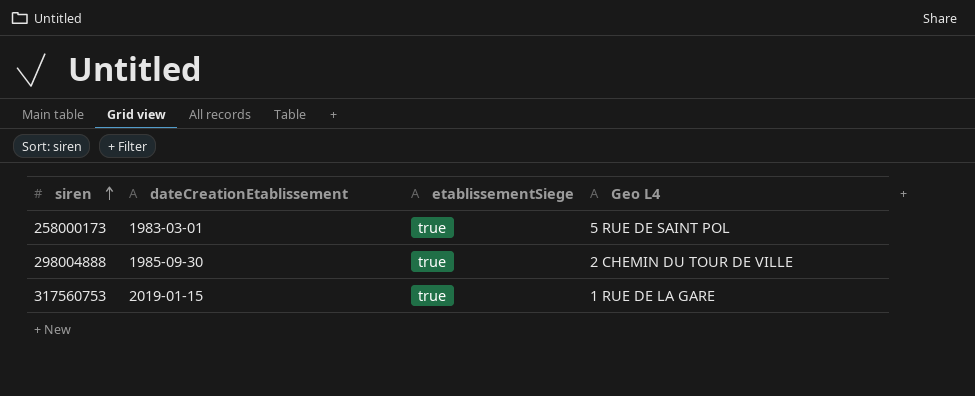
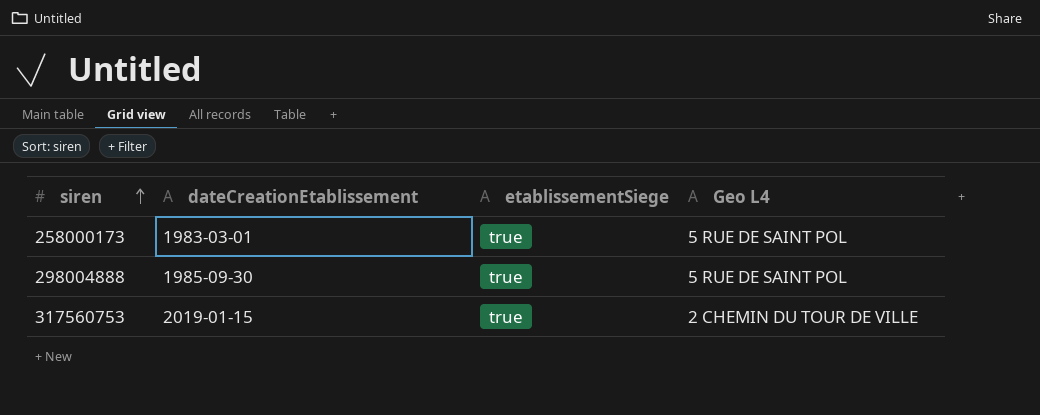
298004888 | Geo L4: 2 CHEMIN DU TOUR DE VILLE -> 5 RUE DE SAINT POL
317560753 | Geo L4: 1 RUE DE LA GARE -> 2 CHEMIN DU TOUR DE VILLE

